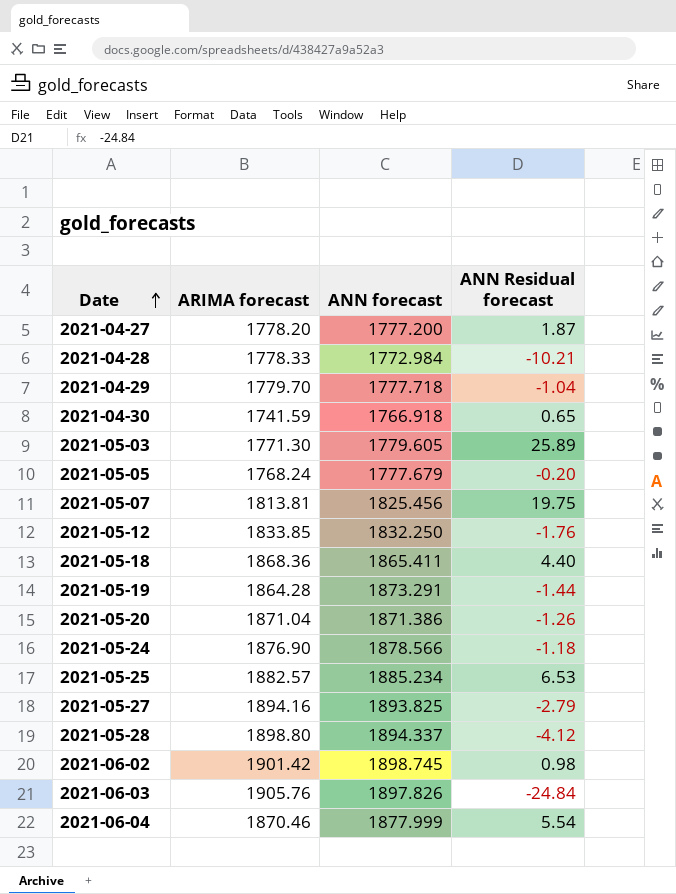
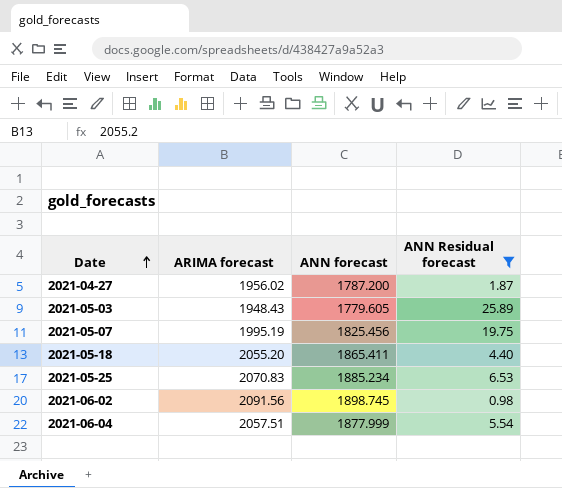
filter: none -> ANN Residual forecast >= 0.98
2021-04-27 | ARIMA forecast: 1778.20 -> 1956.02
2021-04-27 | ANN forecast: 1777.200 -> 1787.200
2021-05-03 | ARIMA forecast: 1771.30 -> 1948.43
2021-05-07 | ARIMA forecast: 1813.81 -> 1995.19
2021-05-18 | ARIMA forecast: 1868.36 -> 2055.20
2021-05-25 | ARIMA forecast: 1882.57 -> 2070.83
2021-06-02 | ARIMA forecast: 1901.42 -> 2091.56
2021-06-04 | ARIMA forecast: 1870.46 -> 2057.51

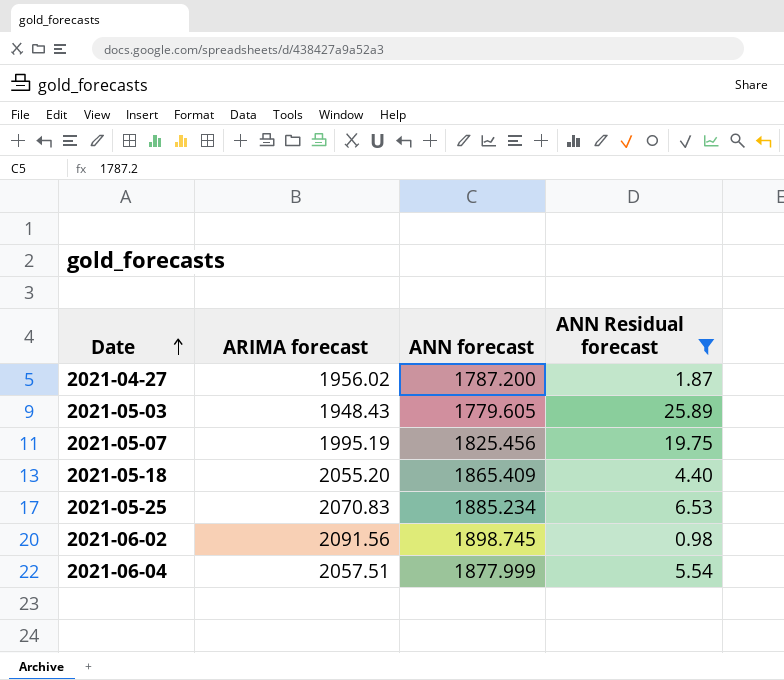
2021-05-18 | ANN forecast: 1865.411 -> 1865.409

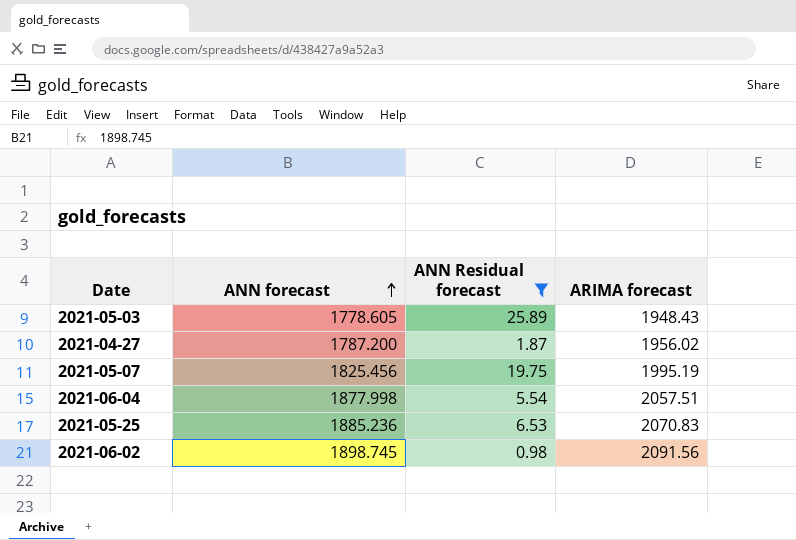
row order: Date ascending -> ANN forecast ascending
column ARIMA forecast | position: 2 -> 4
row 2021-05-18: 2055.20 | 1865.409 | 4.40 -> none
2021-05-03 | ANN forecast: 1779.605 -> 1778.605
2021-06-04 | ANN forecast: 1877.999 -> 1877.998
2021-05-25 | ANN forecast: 1885.234 -> 1885.236

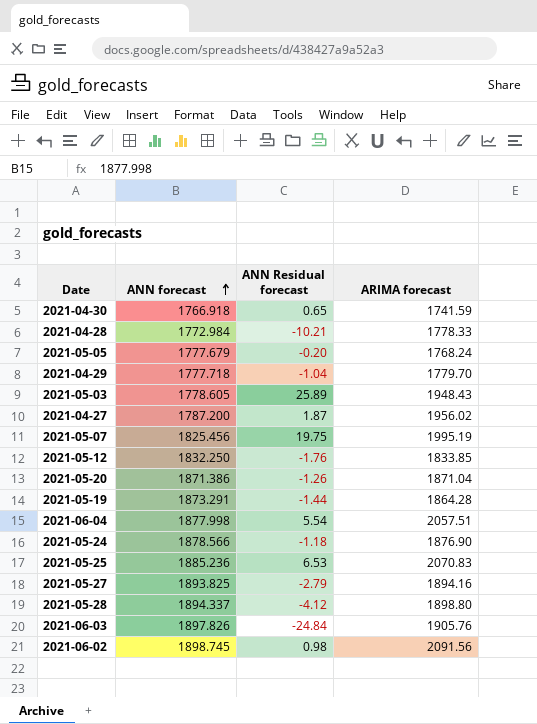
filter: ANN Residual forecast >= 0.98 -> none

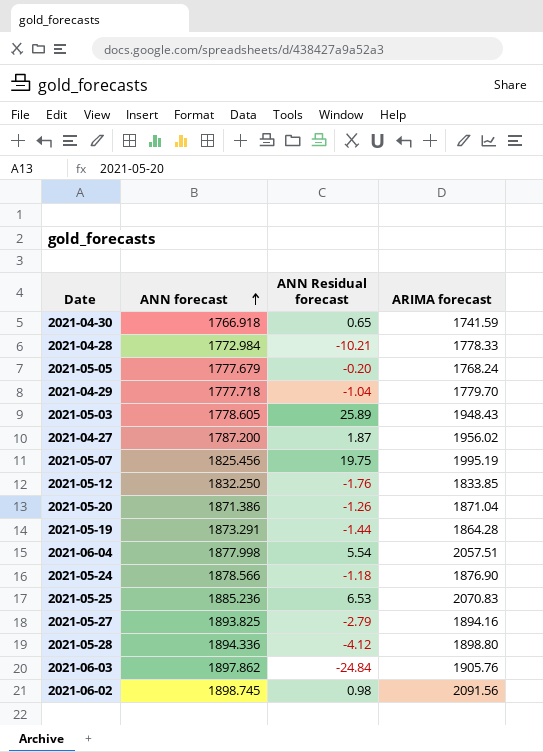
2021-05-28 | ANN forecast: 1894.337 -> 1894.336
2021-06-03 | ANN forecast: 1897.826 -> 1897.862

